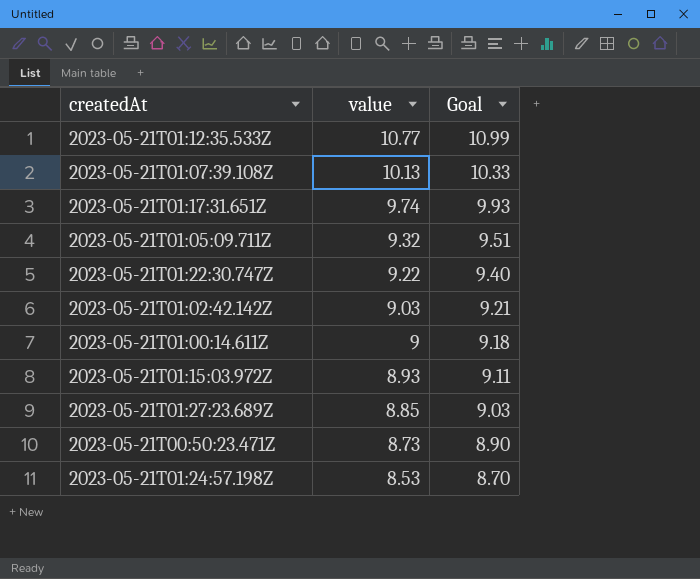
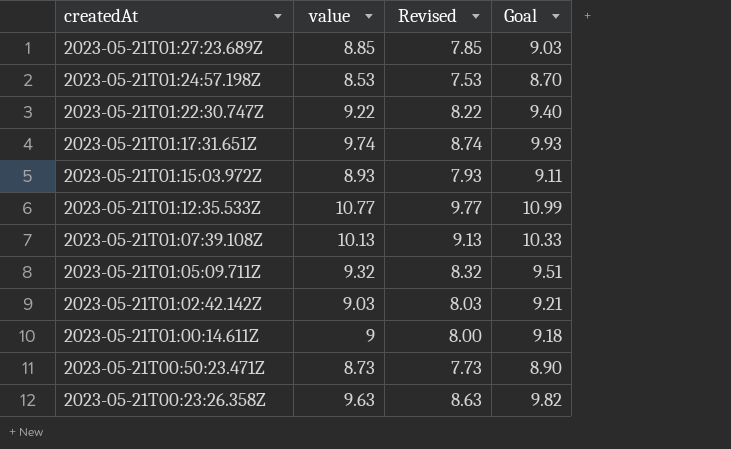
row order: value descending -> createdAt descending
column Revised | formula: none -> [value] - 1
row 2023-05-21T00:23:26.358Z: none -> 9.63 | 8.63 | 9.82

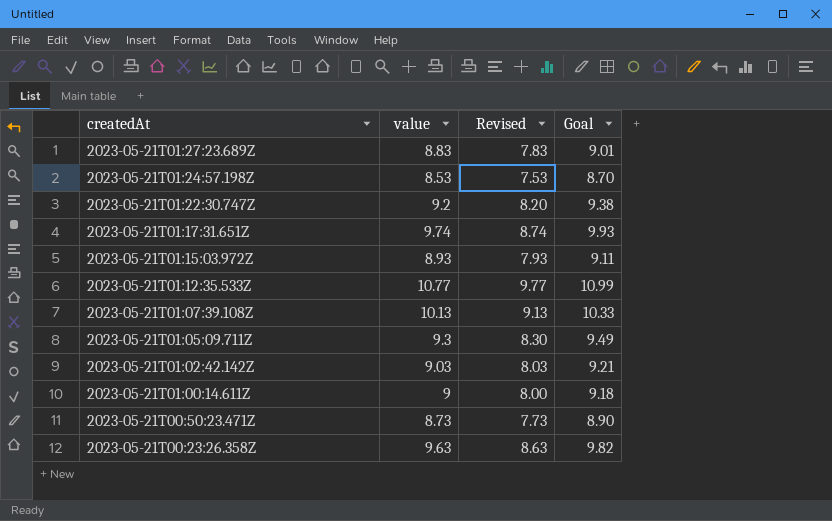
2023-05-21T01:27:23.689Z | value: 8.85 -> 8.83
2023-05-21T01:27:23.689Z | Revised: 7.85 -> 7.83
2023-05-21T01:27:23.689Z | Goal: 9.03 -> 9.01
2023-05-21T01:22:30.747Z | value: 9.22 -> 9.2
2023-05-21T01:22:30.747Z | Revised: 8.22 -> 8.20
2023-05-21T01:22:30.747Z | Goal: 9.40 -> 9.38
2023-05-21T01:05:09.711Z | value: 9.32 -> 9.3
2023-05-21T01:05:09.711Z | Revised: 8.32 -> 8.30
2023-05-21T01:05:09.711Z | Goal: 9.51 -> 9.49

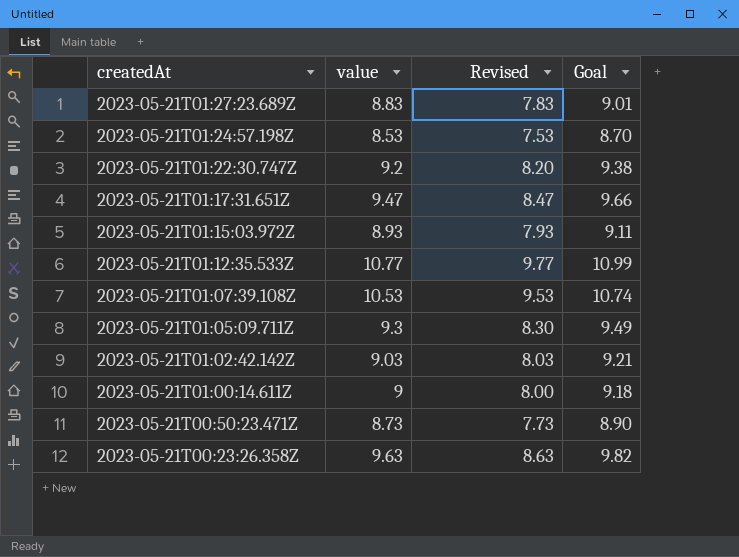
2023-05-21T01:17:31.651Z | value: 9.74 -> 9.47
2023-05-21T01:17:31.651Z | Revised: 8.74 -> 8.47
2023-05-21T01:17:31.651Z | Goal: 9.93 -> 9.66
2023-05-21T01:07:39.108Z | value: 10.13 -> 10.53
2023-05-21T01:07:39.108Z | Revised: 9.13 -> 9.53
2023-05-21T01:07:39.108Z | Goal: 10.33 -> 10.74

